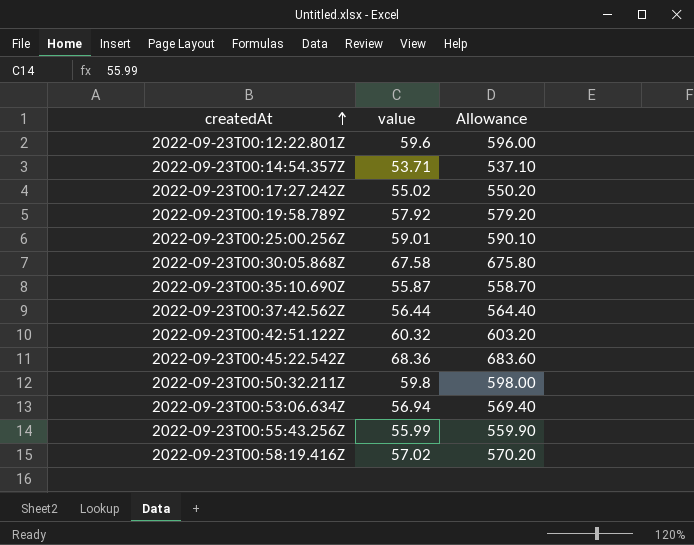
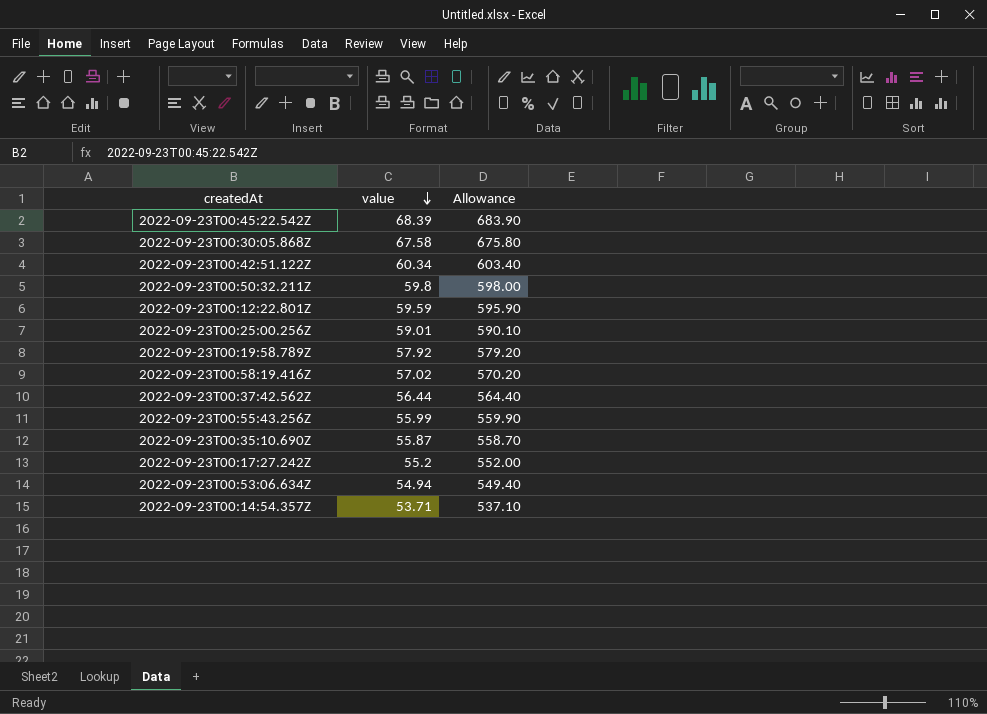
row order: createdAt ascending -> value descending
2022-09-23T00:45:22.542Z | value: 68.36 -> 68.39
2022-09-23T00:45:22.542Z | Allowance: 683.60 -> 683.90
2022-09-23T00:42:51.122Z | value: 60.32 -> 60.34
2022-09-23T00:42:51.122Z | Allowance: 603.20 -> 603.40
2022-09-23T00:12:22.801Z | value: 59.6 -> 59.59
2022-09-23T00:12:22.801Z | Allowance: 596.00 -> 595.90
2022-09-23T00:17:27.242Z | value: 55.02 -> 55.2
2022-09-23T00:17:27.242Z | Allowance: 550.20 -> 552.00
2022-09-23T00:53:06.634Z | value: 56.94 -> 54.94
2022-09-23T00:53:06.634Z | Allowance: 569.40 -> 549.40

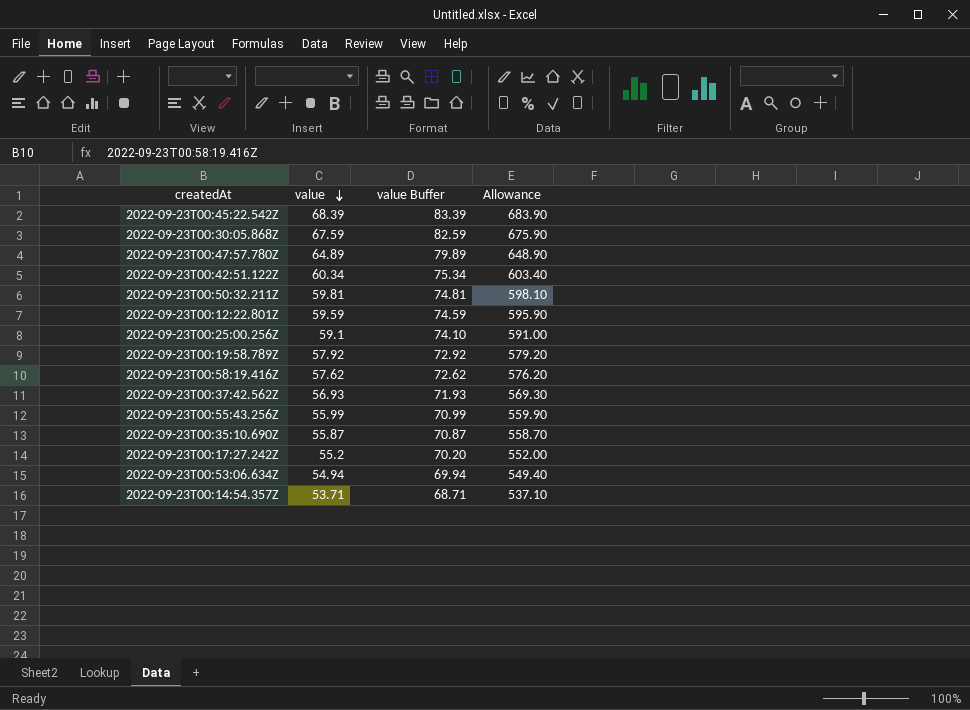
column value Buffer | formula: none -> [value] + 15
2022-09-23T00:30:05.868Z | value: 67.58 -> 67.59
2022-09-23T00:30:05.868Z | Allowance: 675.80 -> 675.90
row 2022-09-23T00:47:57.780Z: none -> 64.89 | 79.89 | 648.90
2022-09-23T00:50:32.211Z | value: 59.8 -> 59.81
2022-09-23T00:50:32.211Z | Allowance: 598.00 -> 598.10
2022-09-23T00:25:00.256Z | value: 59.01 -> 59.1
2022-09-23T00:25:00.256Z | Allowance: 590.10 -> 591.00
2022-09-23T00:58:19.416Z | value: 57.02 -> 57.62
2022-09-23T00:58:19.416Z | Allowance: 570.20 -> 576.20
2022-09-23T00:37:42.562Z | value: 56.44 -> 56.93
2022-09-23T00:37:42.562Z | Allowance: 564.40 -> 569.30

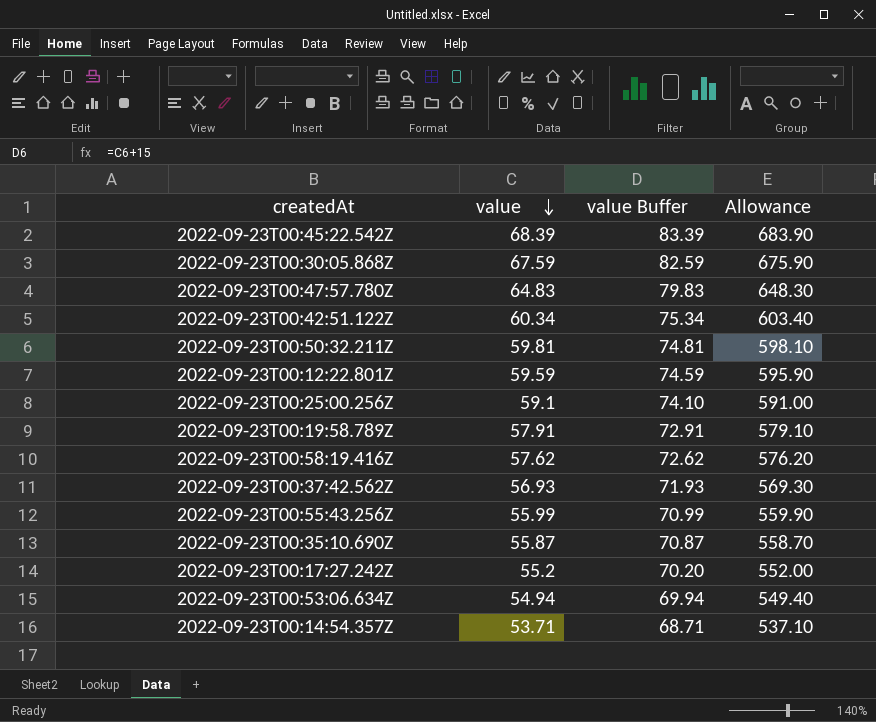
2022-09-23T00:47:57.780Z | value: 64.89 -> 64.83
2022-09-23T00:47:57.780Z | value Buffer: 79.89 -> 79.83
2022-09-23T00:47:57.780Z | Allowance: 648.90 -> 648.30
2022-09-23T00:19:58.789Z | value: 57.92 -> 57.91
2022-09-23T00:19:58.789Z | value Buffer: 72.92 -> 72.91
2022-09-23T00:19:58.789Z | Allowance: 579.20 -> 579.10

